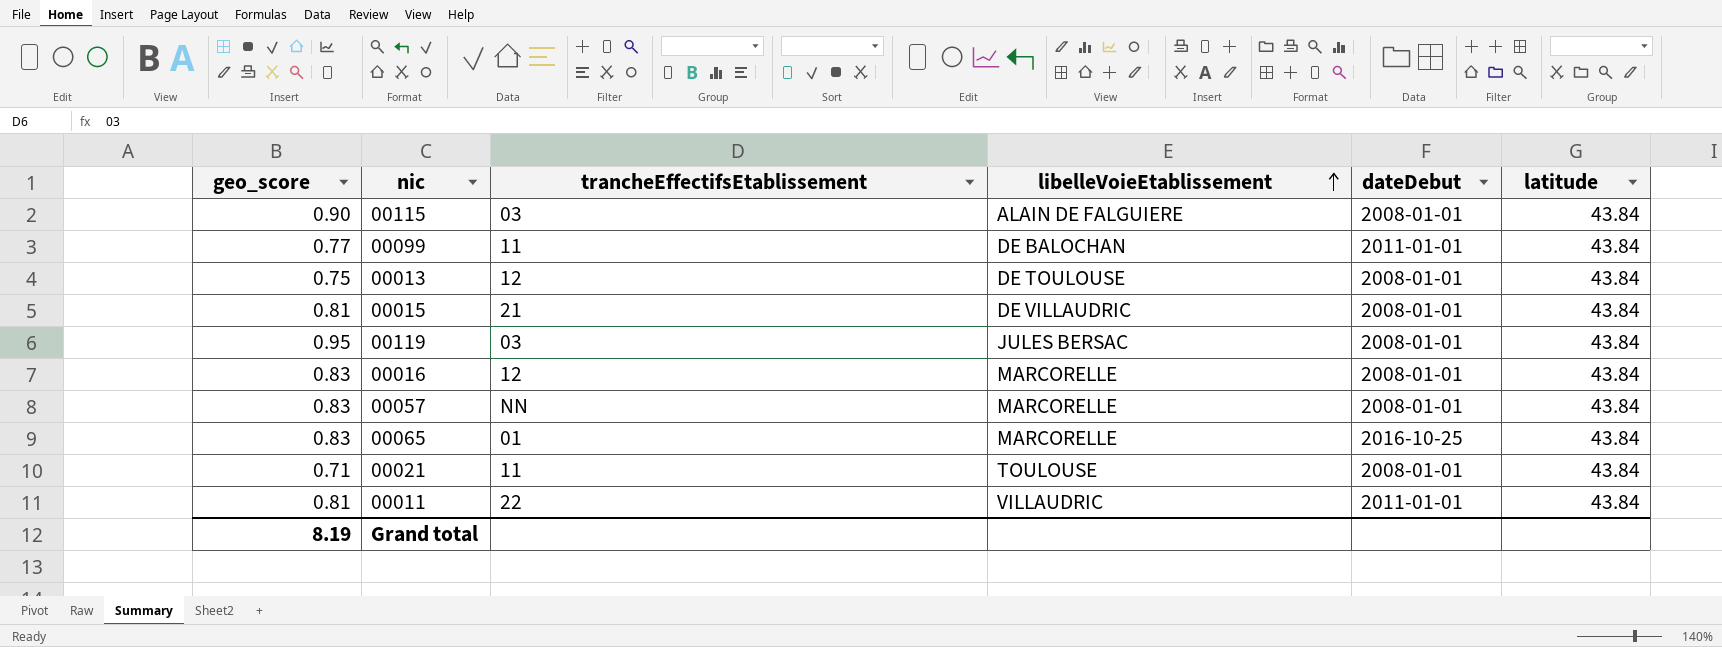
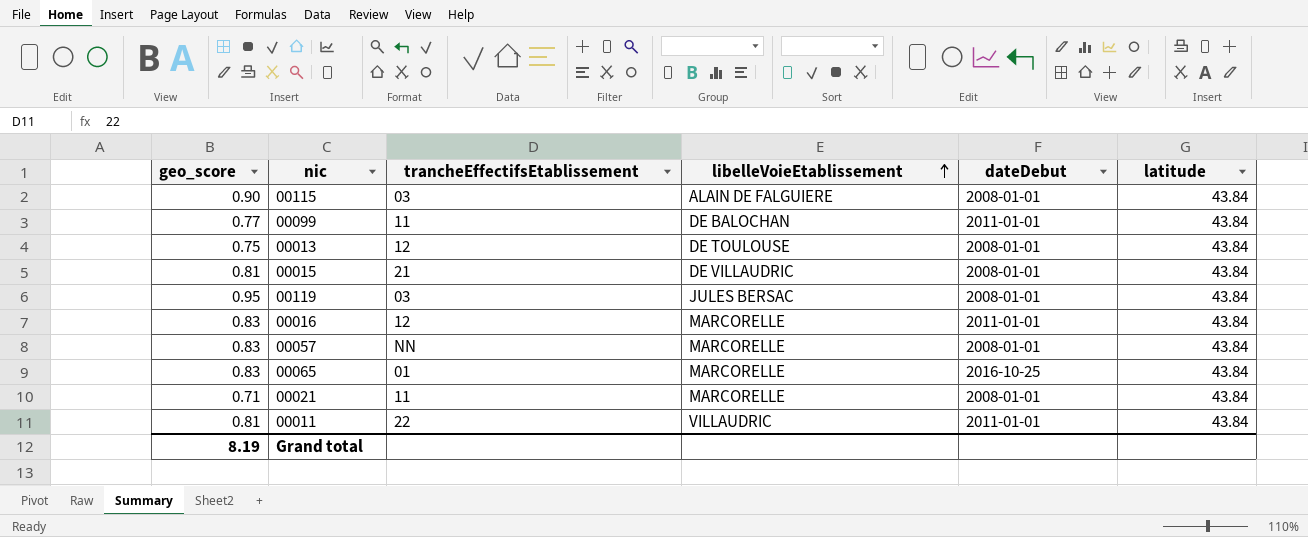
00016 | dateDebut: 2008-01-01 -> 2011-01-01
00021 | libelleVoieEtablissement: TOULOUSE -> MARCORELLE

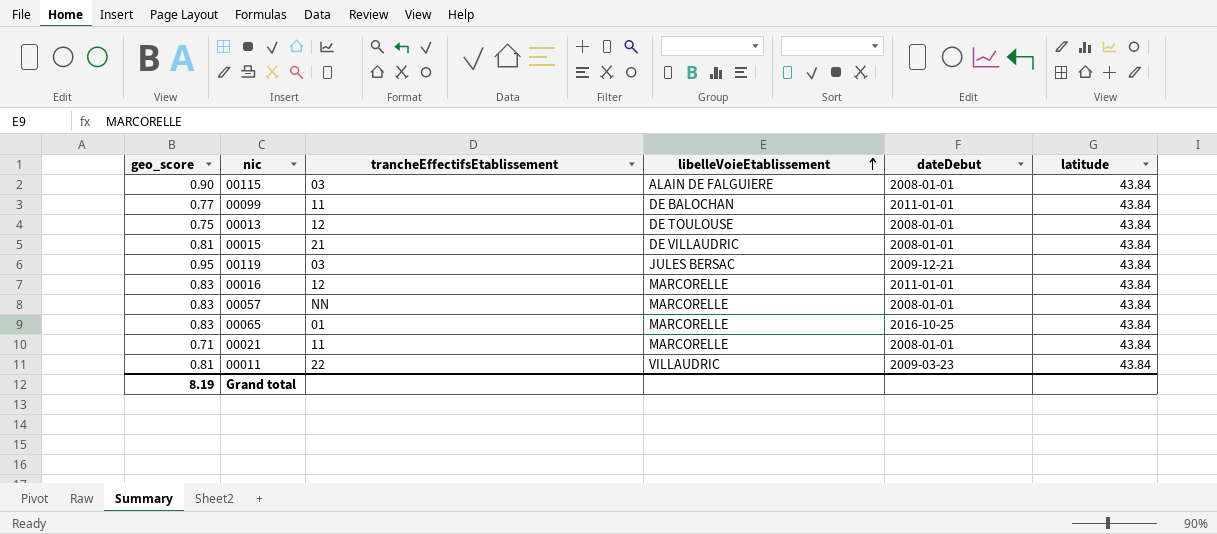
00119 | dateDebut: 2008-01-01 -> 2009-12-21
00011 | dateDebut: 2011-01-01 -> 2009-03-23

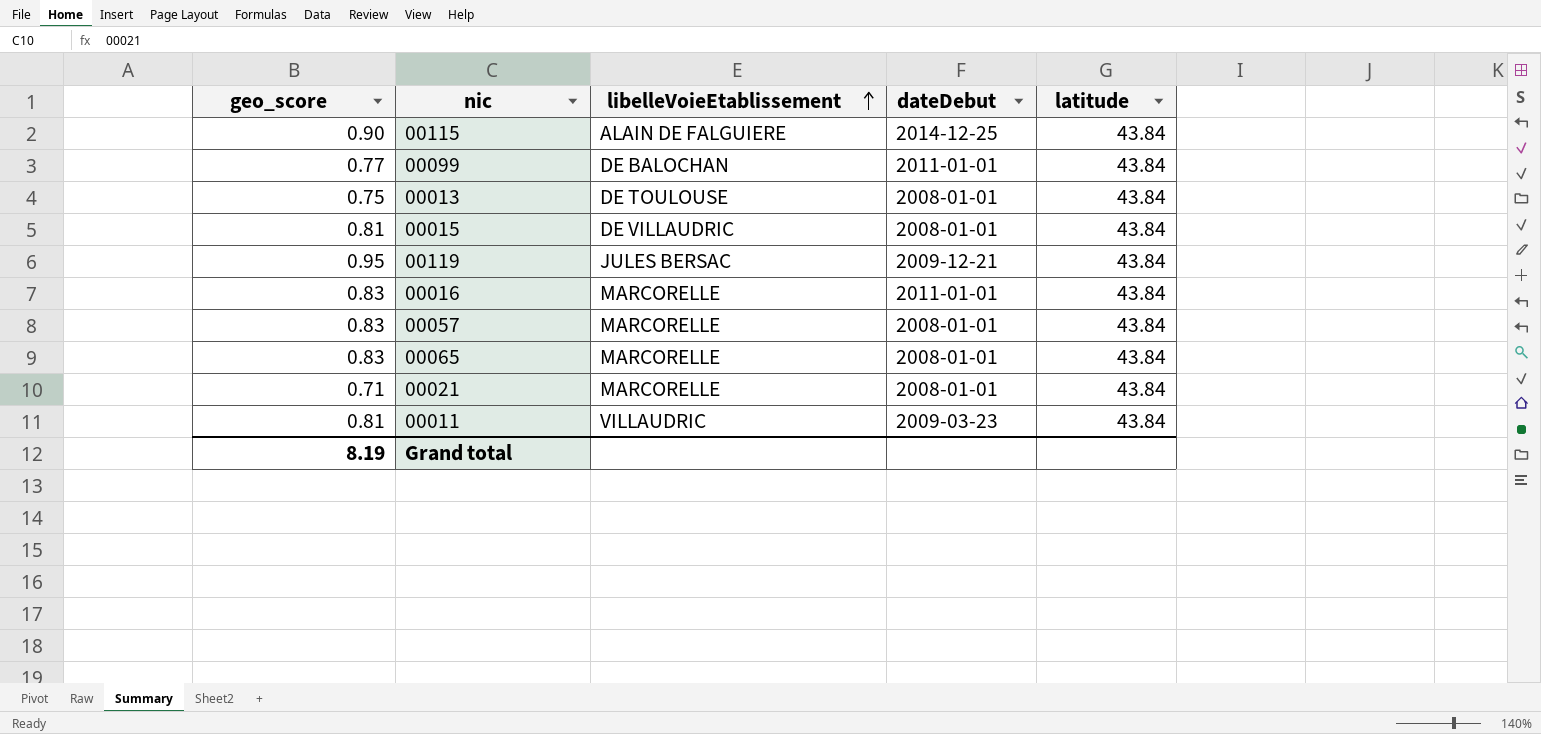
column trancheEffectifsEtablissement | position: 3 -> none
00115 | dateDebut: 2008-01-01 -> 2014-12-25
00065 | dateDebut: 2016-10-25 -> 2008-01-01

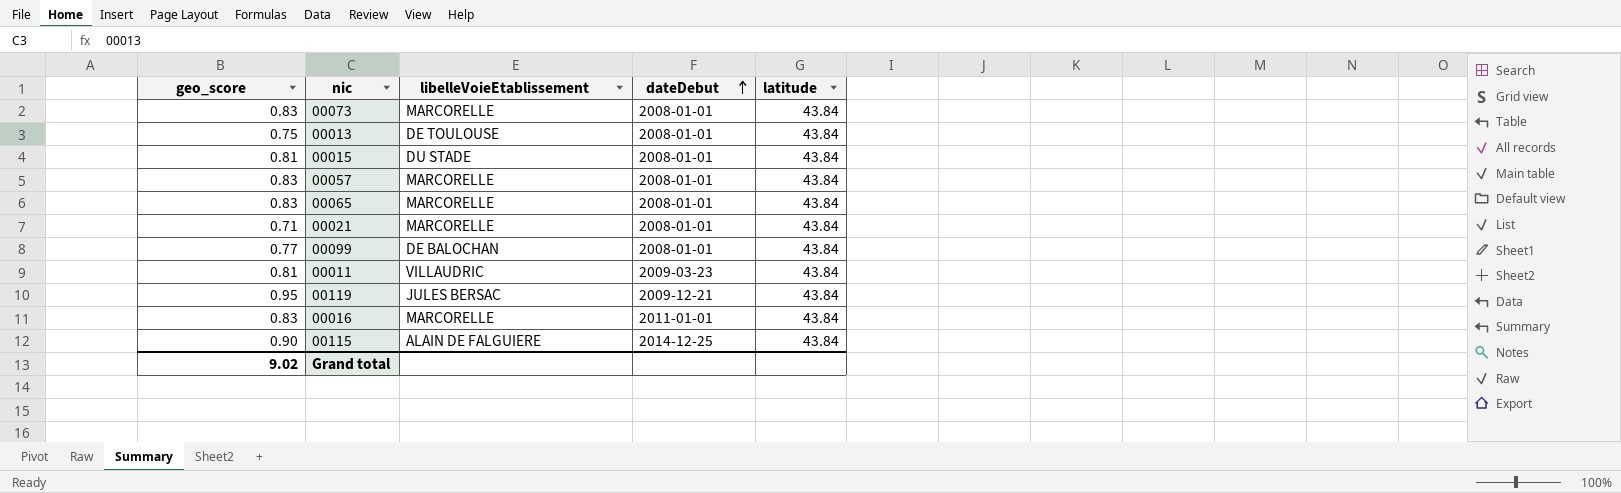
row order: libelleVoieEtablissement ascending -> dateDebut ascending
row 00073: none -> 0.83 | MARCORELLE | 2008-01-01 | 43.84
00015 | libelleVoieEtablissement: DE VILLAUDRIC -> DU STADE
00099 | dateDebut: 2011-01-01 -> 2008-01-01
Grand total | geo_score: 8.19 -> 9.02

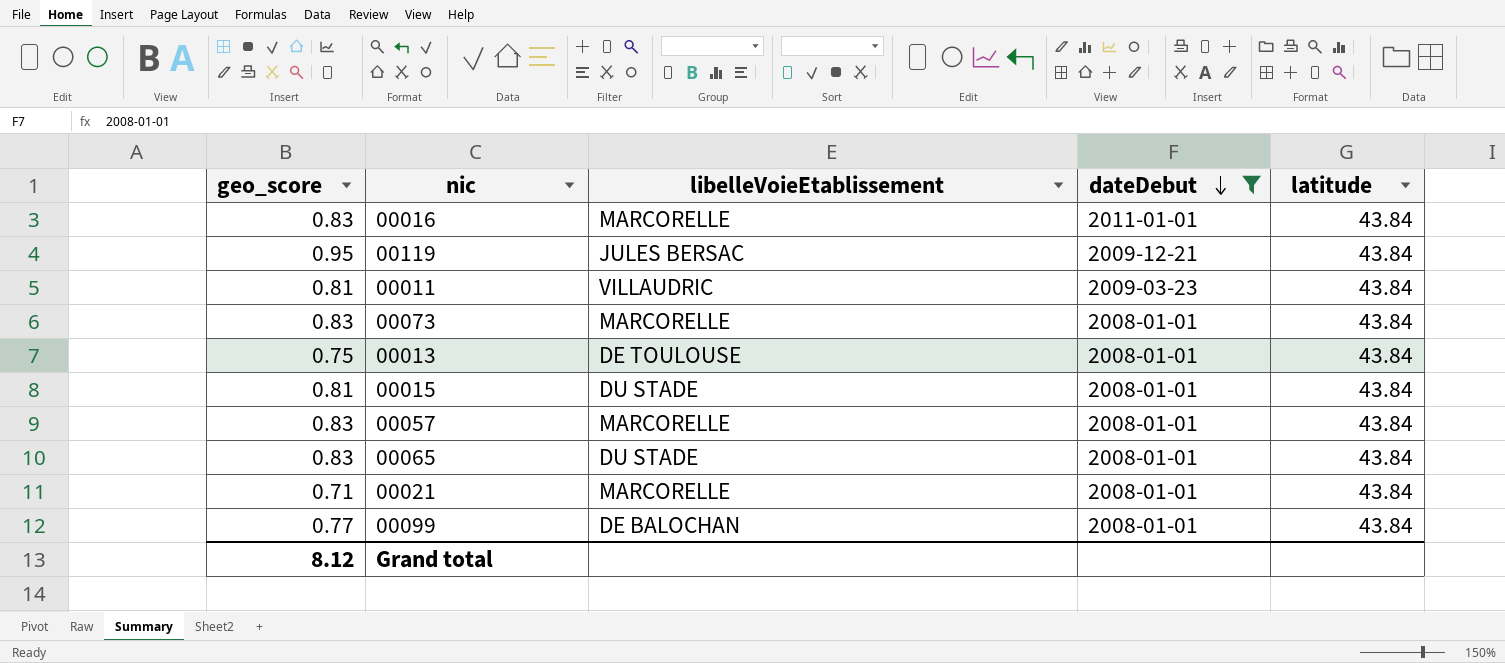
filter: none -> dateDebut != 2014-12-25
row order: dateDebut ascending -> dateDebut descending
00065 | libelleVoieEtablissement: MARCORELLE -> DU STADE
Grand total | geo_score: 9.02 -> 8.12

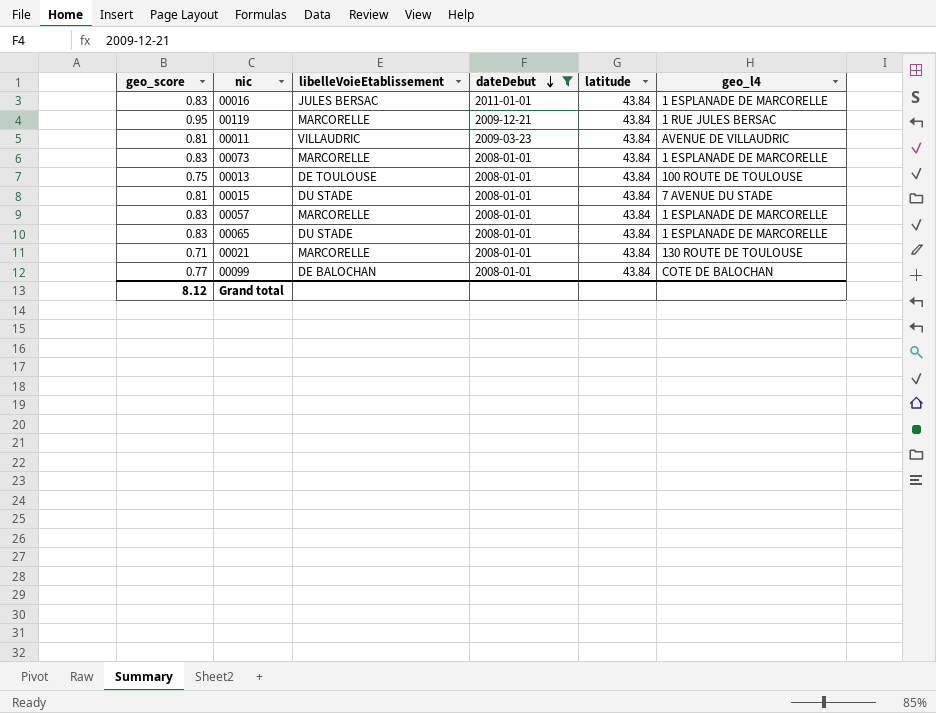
column geo_l4 | position: none -> 6
00016 | libelleVoieEtablissement: MARCORELLE -> JULES BERSAC
00119 | libelleVoieEtablissement: JULES BERSAC -> MARCORELLE

